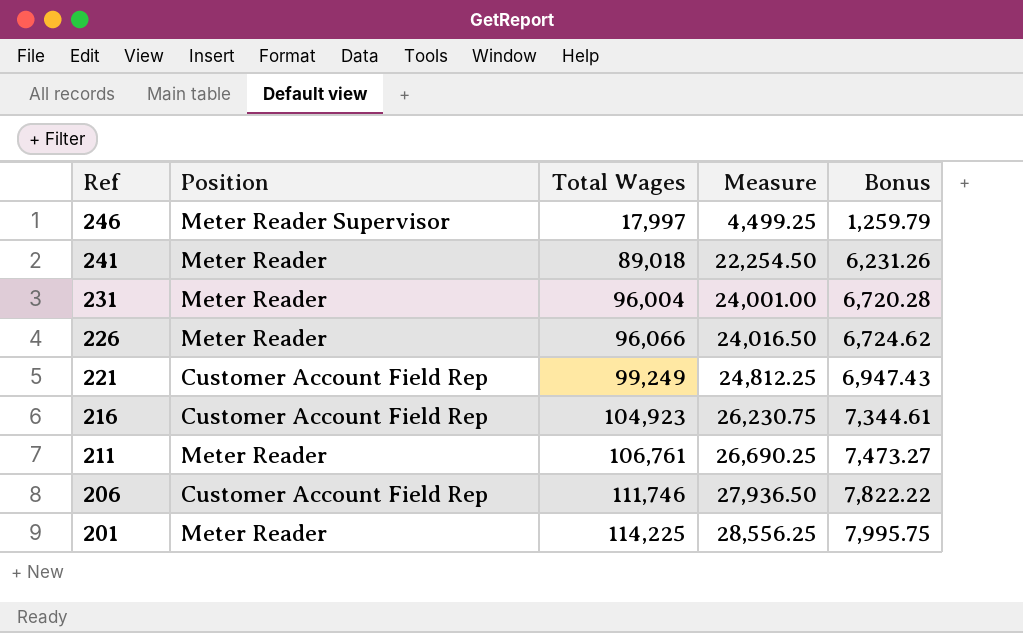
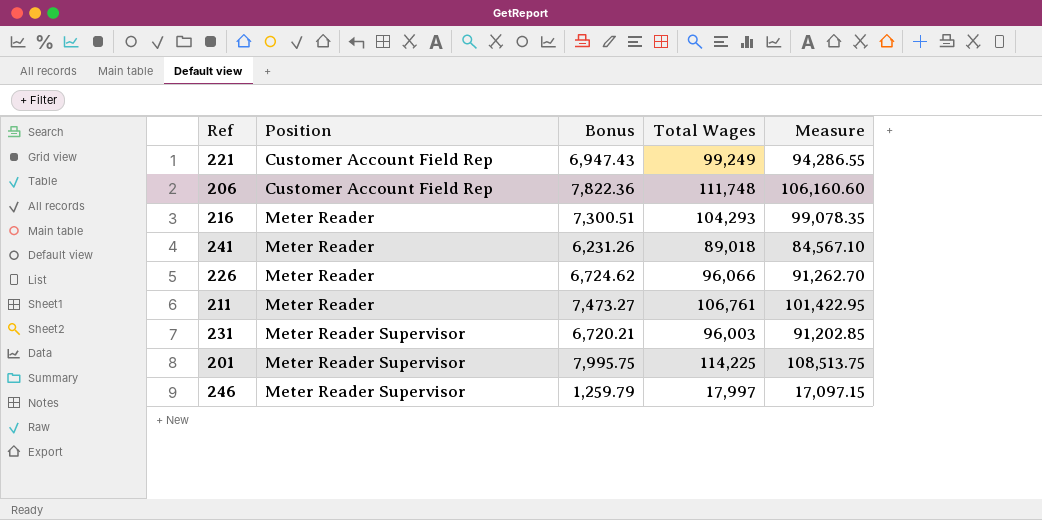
row order: Ref descending -> Position ascending
column Bonus | position: 5 -> 3
column Measure | formula: [Total Wages] * 0.25 -> [Total Wages] * 0.95
206 | Bonus: 7,822.22 -> 7,822.36
206 | Total Wages: 111,746 -> 111,748
216 | Position: Customer Account Field Rep -> Meter Reader
216 | Bonus: 7,344.61 -> 7,300.51
216 | Total Wages: 104,923 -> 104,293
231 | Position: Meter Reader -> Meter Reader Supervisor
231 | Bonus: 6,720.28 -> 6,720.21
231 | Total Wages: 96,004 -> 96,003
201 | Position: Meter Reader -> Meter Reader Supervisor

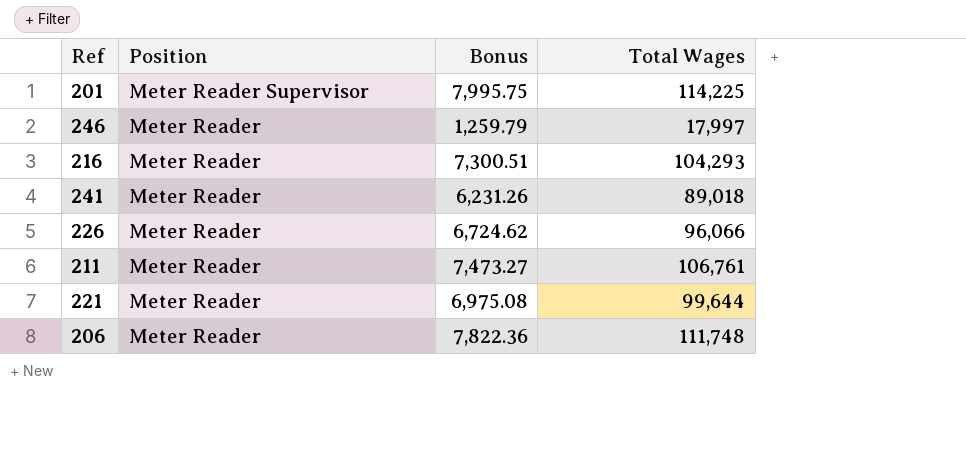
row order: Position ascending -> Position descending
column Measure | formula: [Total Wages] * 0.95 -> none
row 231: Meter Reader Supervisor | 6,720.21 | 96,003 | 91,202.85 -> none
246 | Position: Meter Reader Supervisor -> Meter Reader
221 | Position: Customer Account Field Rep -> Meter Reader
221 | Bonus: 6,947.43 -> 6,975.08
221 | Total Wages: 99,249 -> 99,644
206 | Position: Customer Account Field Rep -> Meter Reader

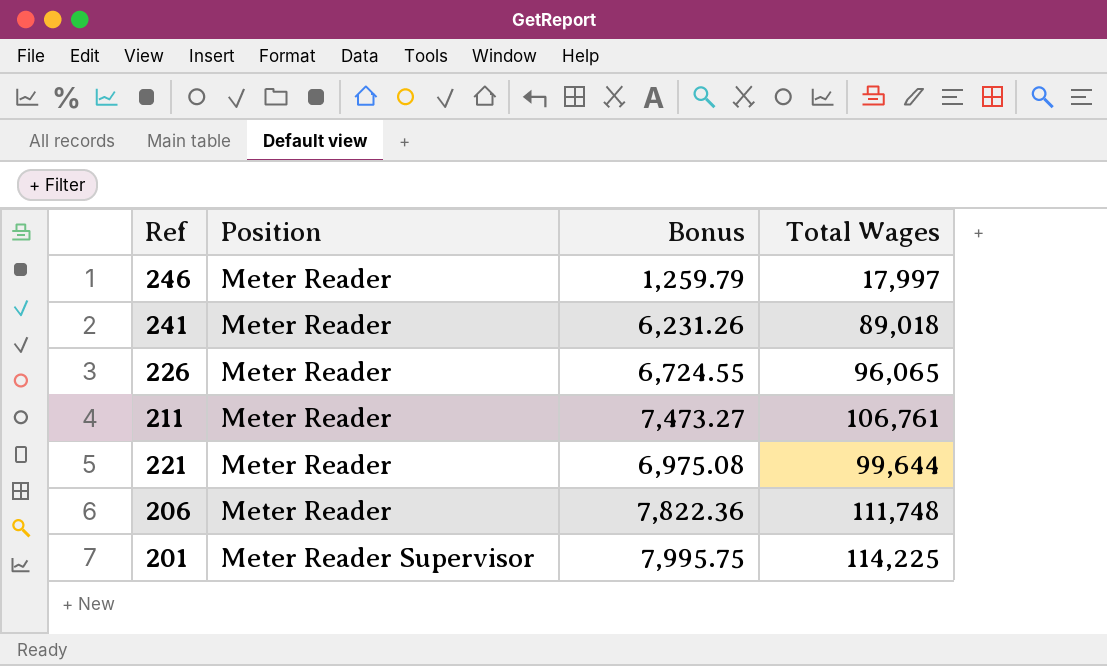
row order: Position descending -> Position ascending
row 216: Meter Reader | 7,300.51 | 104,293 -> none
226 | Bonus: 6,724.62 -> 6,724.55
226 | Total Wages: 96,066 -> 96,065

